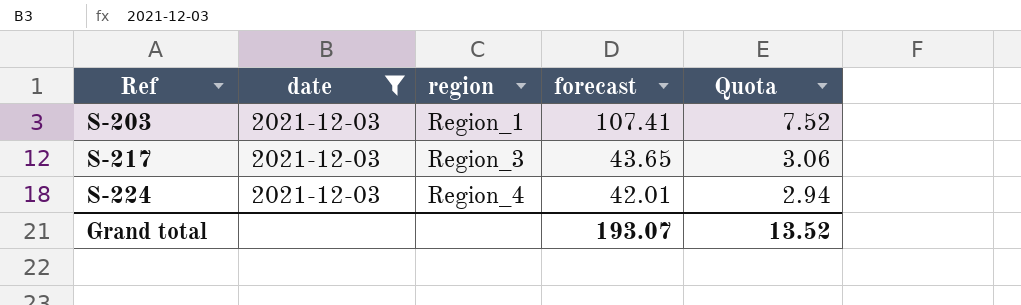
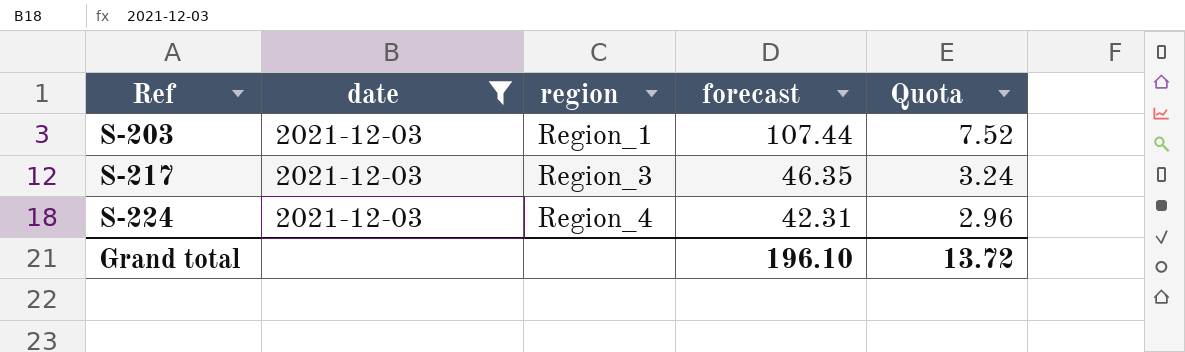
S-203 | forecast: 107.41 -> 107.44
S-217 | forecast: 43.65 -> 46.35
S-217 | Quota: 3.06 -> 3.24
S-224 | forecast: 42.01 -> 42.31
S-224 | Quota: 2.94 -> 2.96
Grand total | forecast: 193.07 -> 196.10
Grand total | Quota: 13.52 -> 13.72

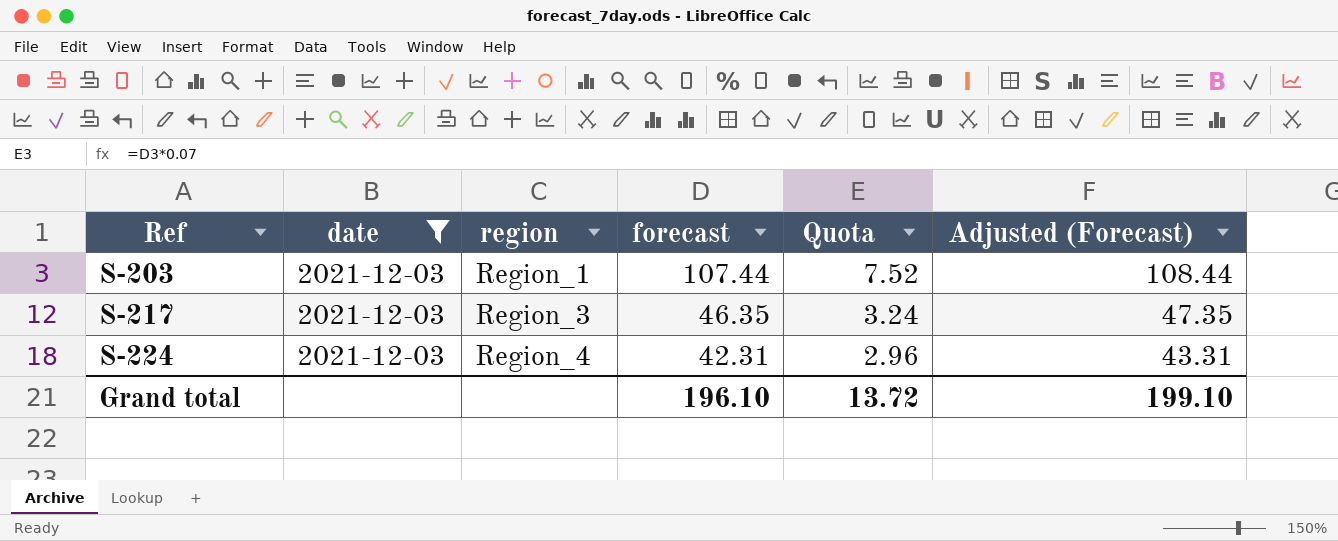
column Adjusted (Forecast) | formula: none -> [forecast] + 1

